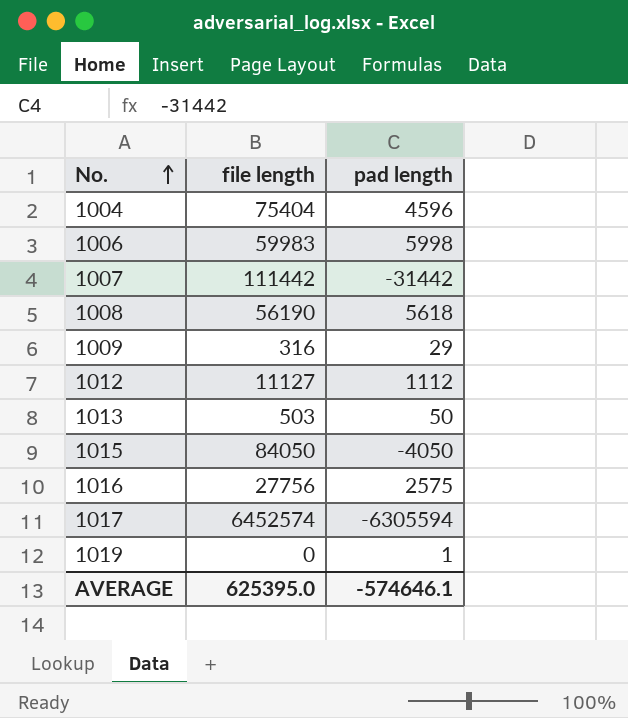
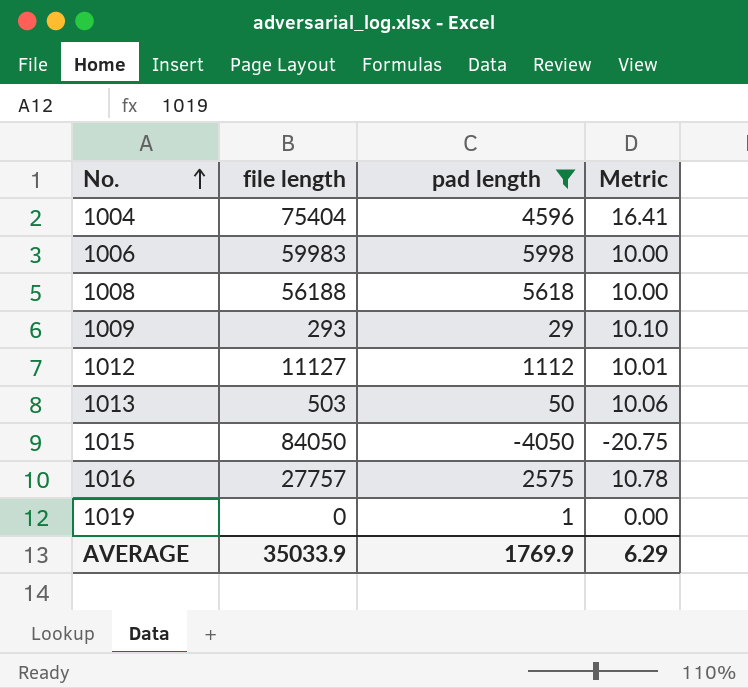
filter: none -> pad length >= -4050
column Metric | formula: none -> [file length] / [pad length]
1008 | file length: 56190 -> 56188
1009 | file length: 316 -> 293
1016 | file length: 27756 -> 27757
AVERAGE | file length: 625395.0 -> 35033.9
AVERAGE | pad length: -574646.1 -> 1769.9

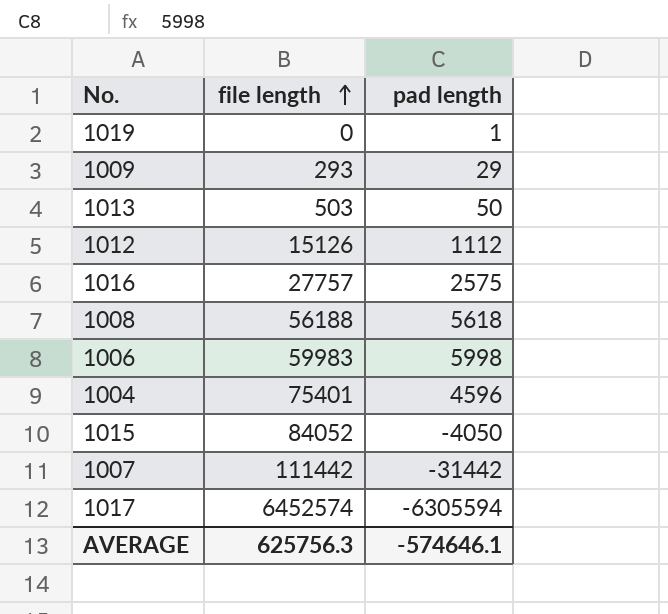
filter: pad length >= -4050 -> none
row order: No. ascending -> file length ascending
column Metric | formula: [file length] / [pad length] -> none
1012 | file length: 11127 -> 15126
1004 | file length: 75404 -> 75401
1015 | file length: 84050 -> 84052
AVERAGE | file length: 35033.9 -> 625756.3
AVERAGE | pad length: 1769.9 -> -574646.1

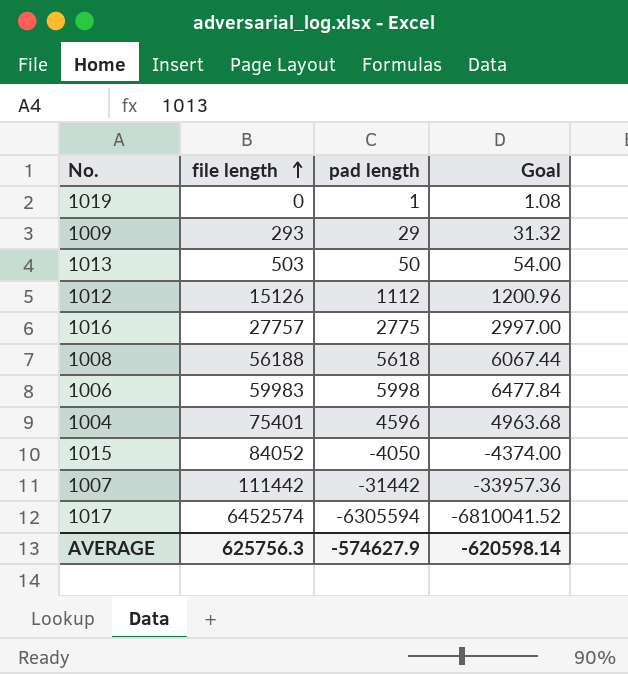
column Goal | formula: none -> [pad length] * 1.08
1016 | pad length: 2575 -> 2775
AVERAGE | pad length: -574646.1 -> -574627.9

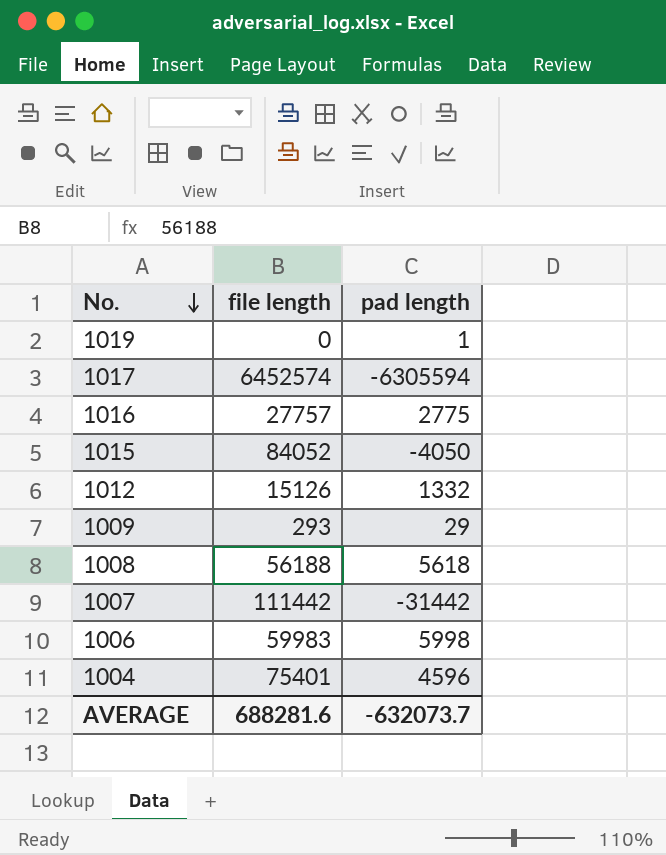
row order: file length ascending -> No. descending
column Goal | formula: [pad length] * 1.08 -> none
row 1013: 503 | 50 | 54.00 -> none
1012 | pad length: 1112 -> 1332
AVERAGE | file length: 625756.3 -> 688281.6
AVERAGE | pad length: -574627.9 -> -632073.7

